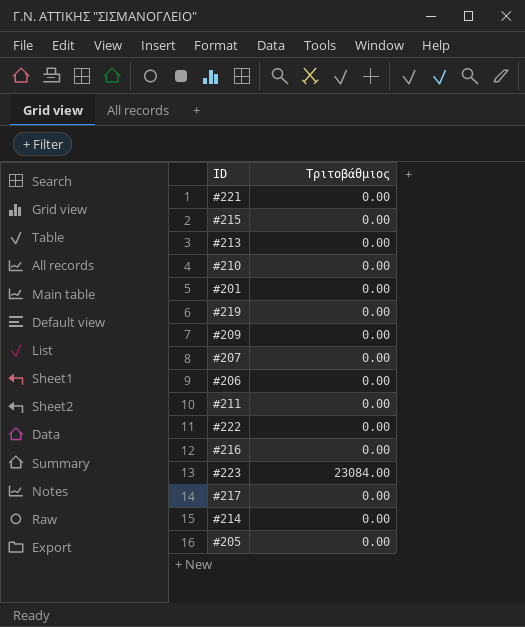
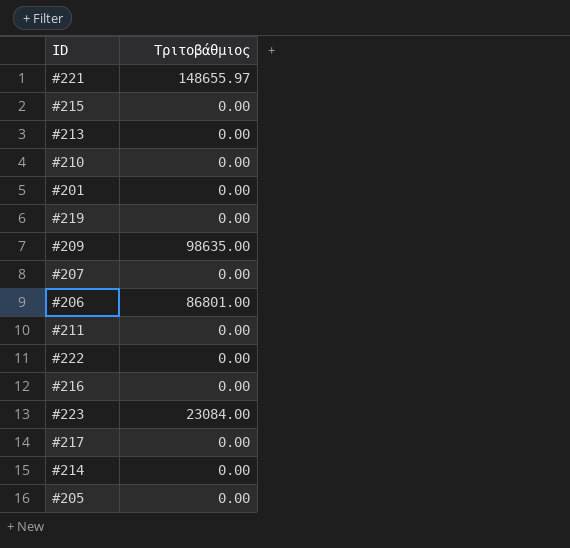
#221 | Τριτοβάθμιος: 0.00 -> 148655.97
#209 | Τριτοβάθμιος: 0.00 -> 98635.00
#206 | Τριτοβάθμιος: 0.00 -> 86801.00

